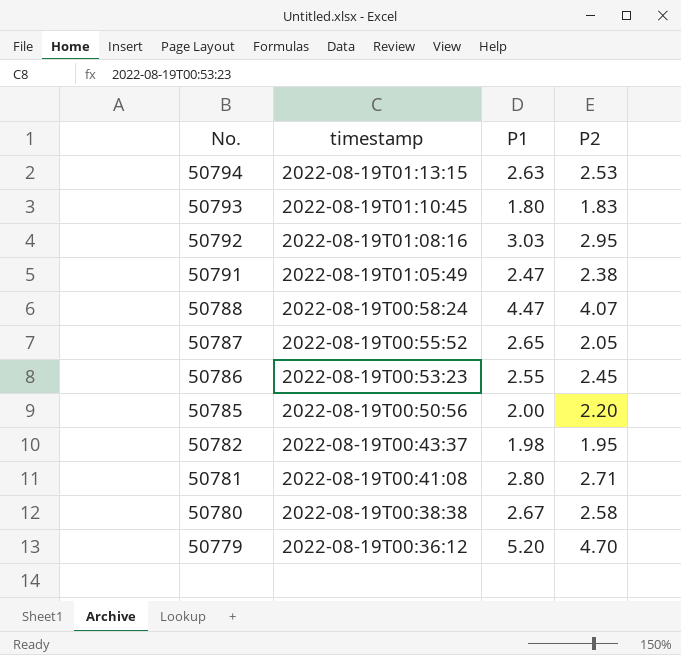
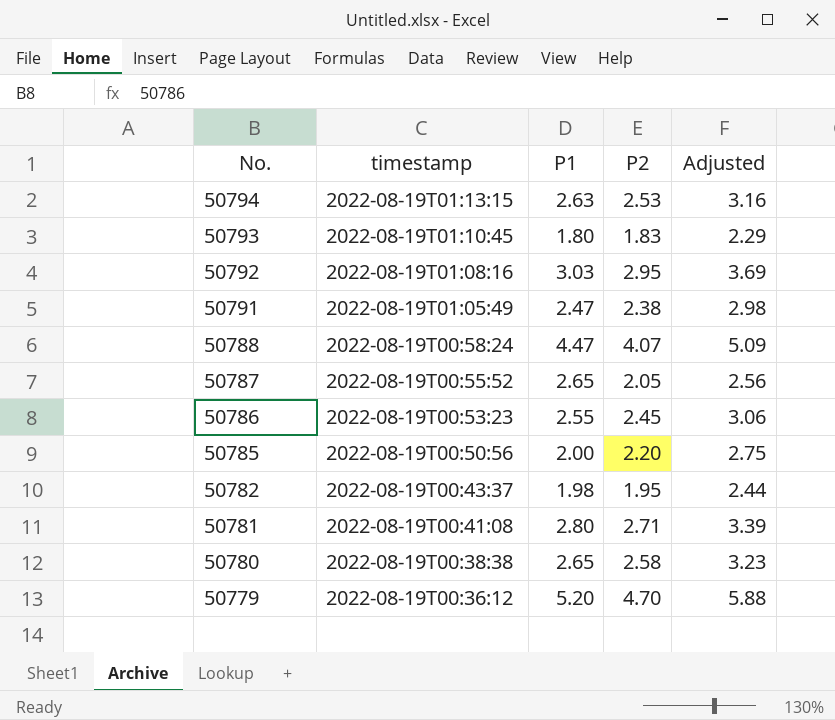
column Adjusted | formula: none -> [P2] * 1.25
50780 | P1: 2.67 -> 2.65

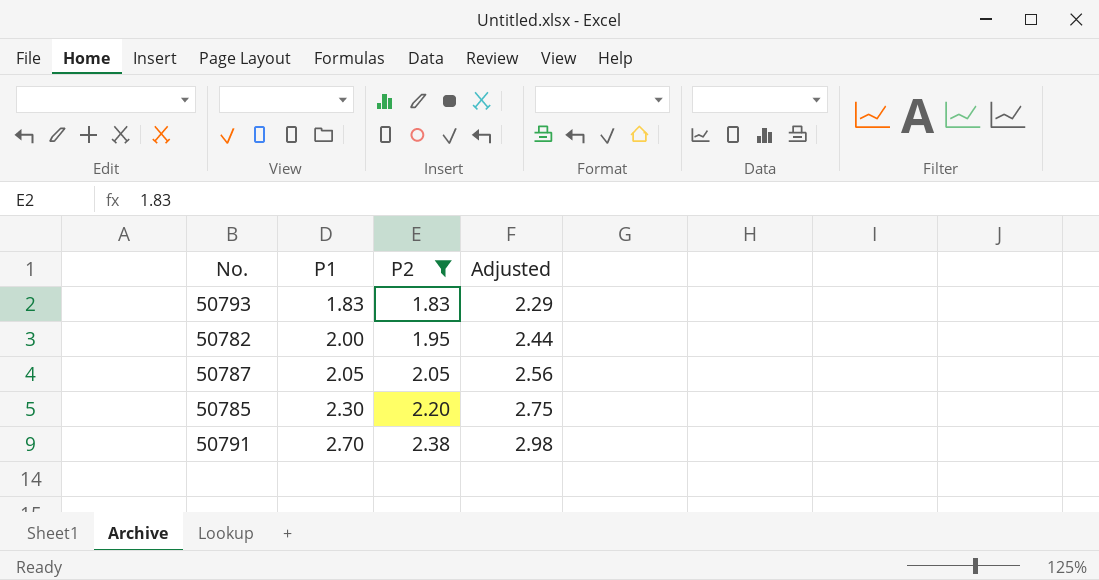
filter: none -> P2 <= 2.38
row order: No. descending -> P1 ascending
column timestamp | position: 2 -> none
50793 | P1: 1.80 -> 1.83
50782 | P1: 1.98 -> 2.00
50787 | P1: 2.65 -> 2.05
50785 | P1: 2.00 -> 2.30
50791 | P1: 2.47 -> 2.70

